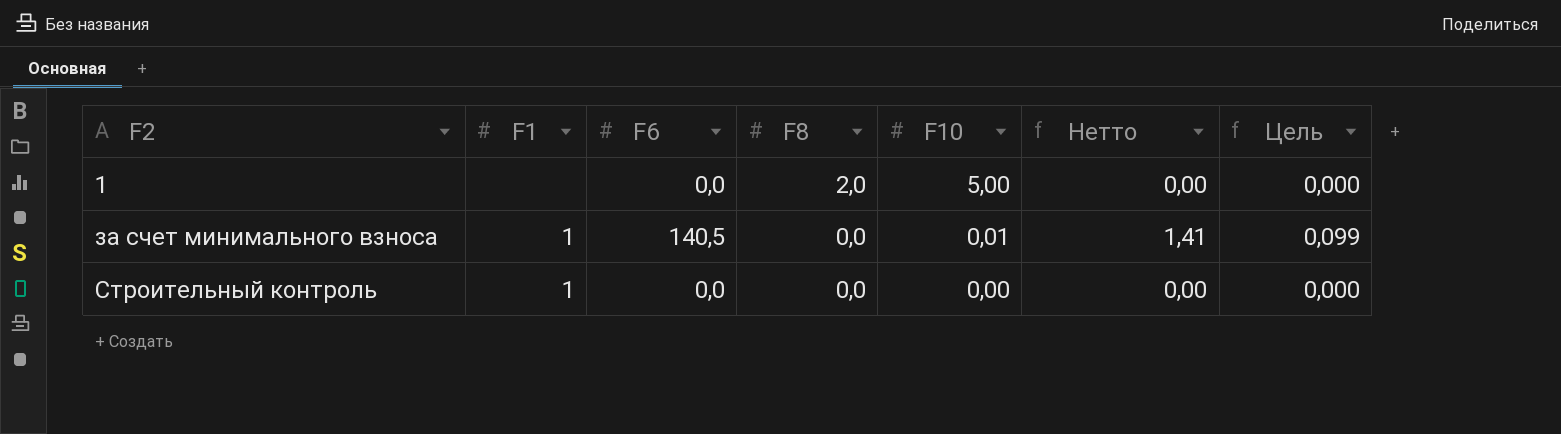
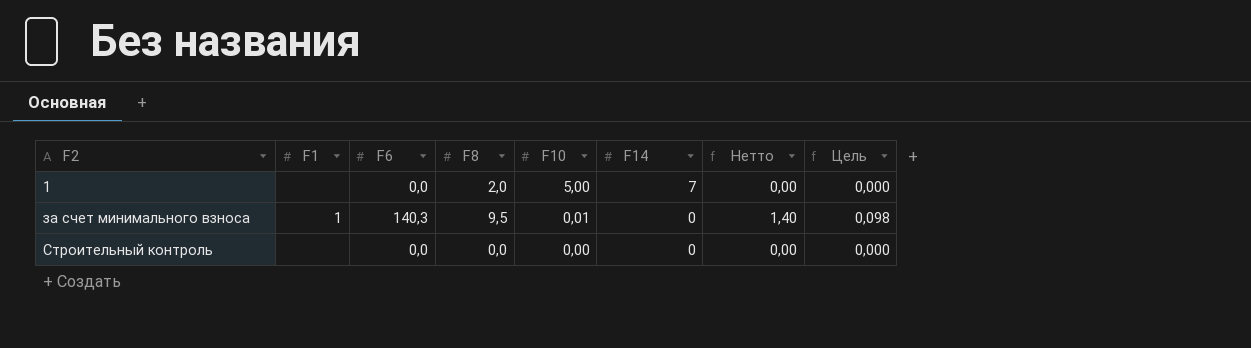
column F14 | position: none -> 6
за счет минимального взноса | F6: 140,5 -> 140,3
за счет минимального взноса | F8: 0,0 -> 9,5
за счет минимального взноса | Нетто: 1,41 -> 1,40
за счет минимального взноса | Цель: 0,099 -> 0,098
Строительный контроль | F1: 1 -> none

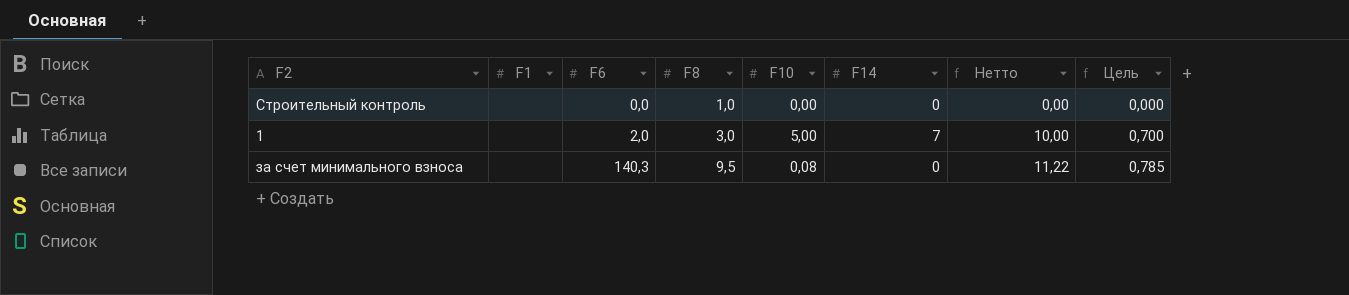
row order: F2 ascending -> F6 ascending
Строительный контроль | F8: 0,0 -> 1,0
1 | F6: 0,0 -> 2,0
1 | F8: 2,0 -> 3,0
1 | Нетто: 0,00 -> 10,00
1 | Цель: 0,000 -> 0,700
за счет минимального взноса | F1: 1 -> none
за счет минимального взноса | F10: 0,01 -> 0,08
за счет минимального взноса | Нетто: 1,40 -> 11,22
за счет минимального взноса | Цель: 0,098 -> 0,785

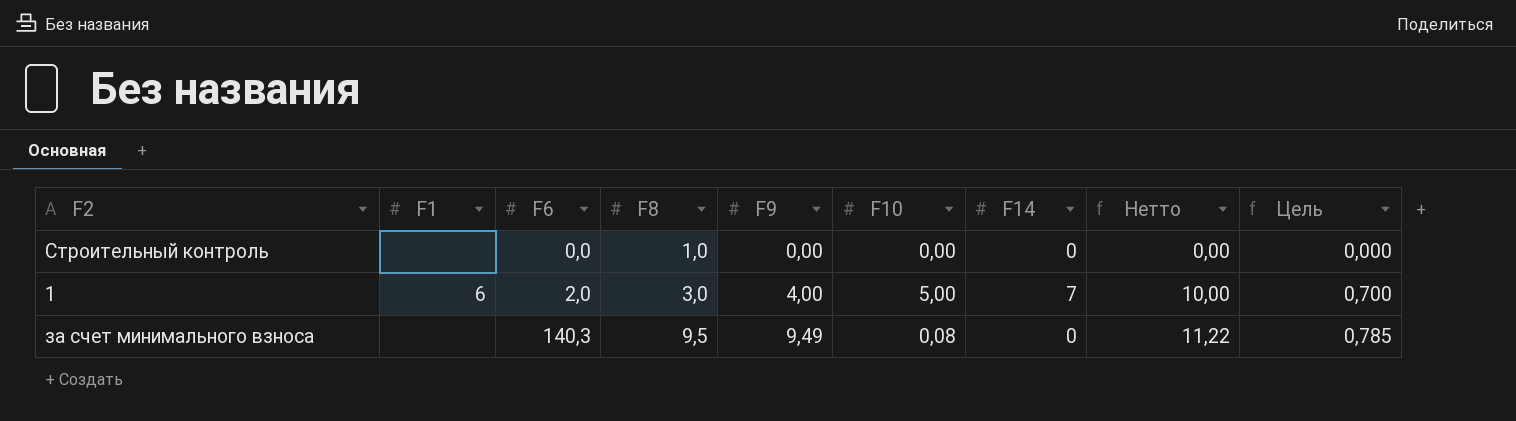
column F9 | position: none -> 5
1 | F1: none -> 6

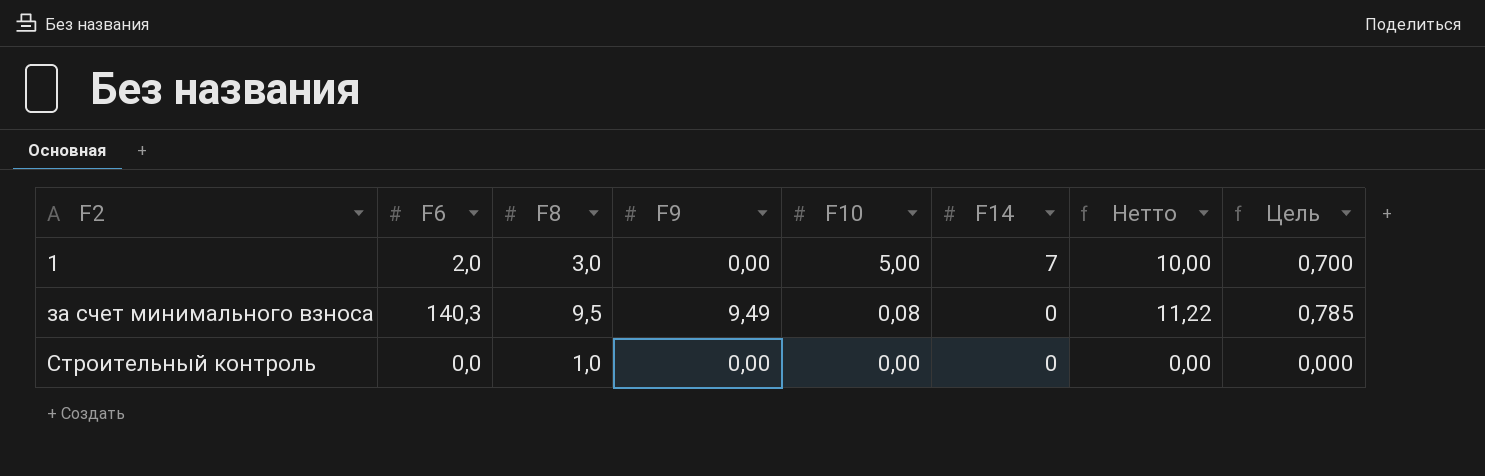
row order: F6 ascending -> F2 ascending
column F1 | position: 2 -> none
1 | F9: 4,00 -> 0,00

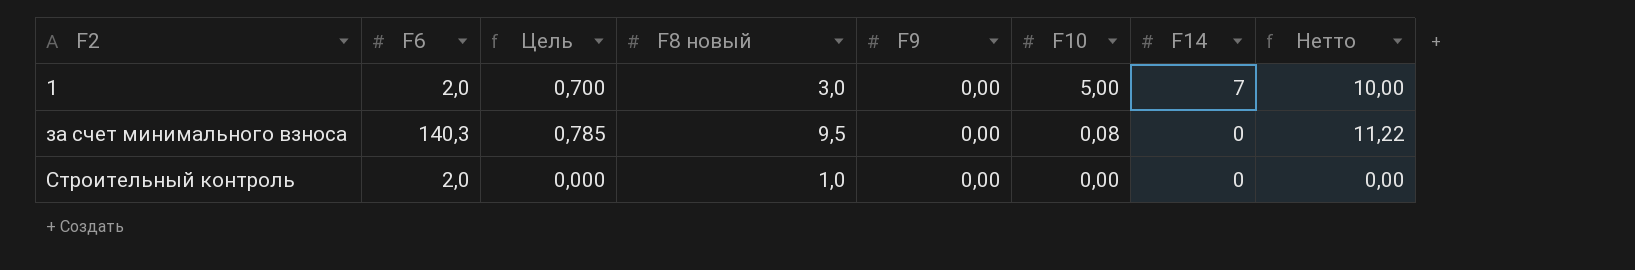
column Цель | position: 8 -> 3
column name: F8 -> F8 новый
за счет минимального взноса | F9: 9,49 -> 0,00
Строительный контроль | F6: 0,0 -> 2,0

